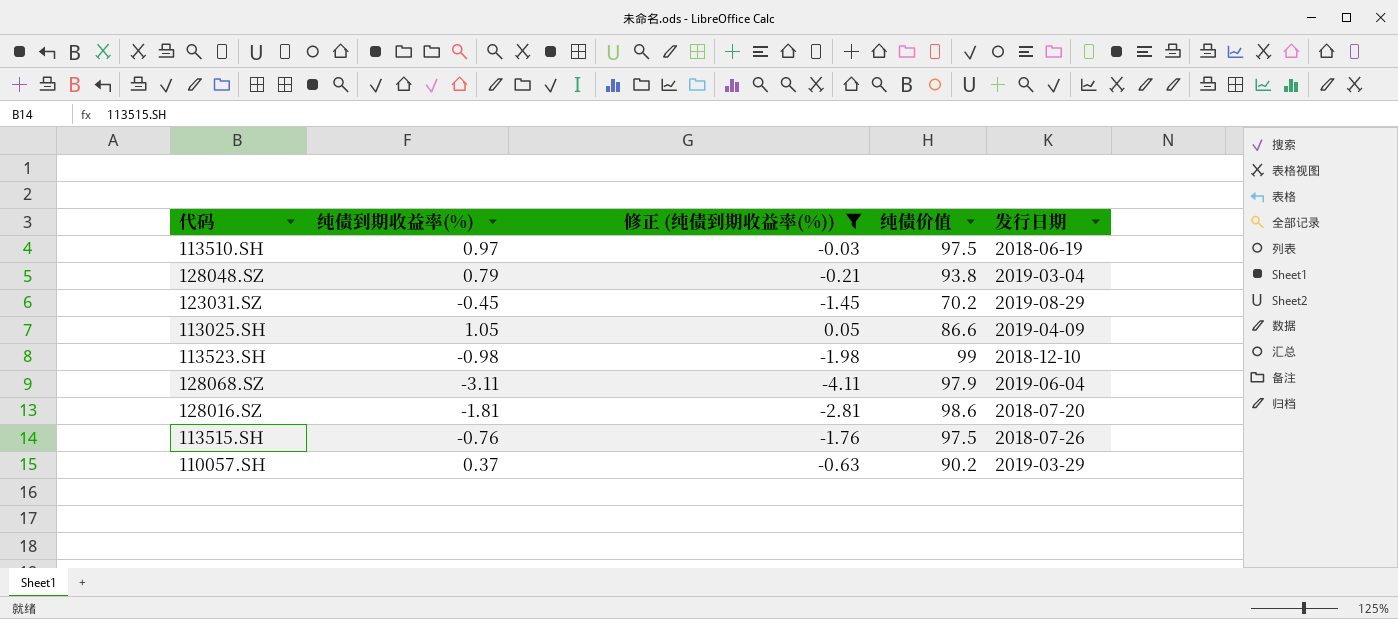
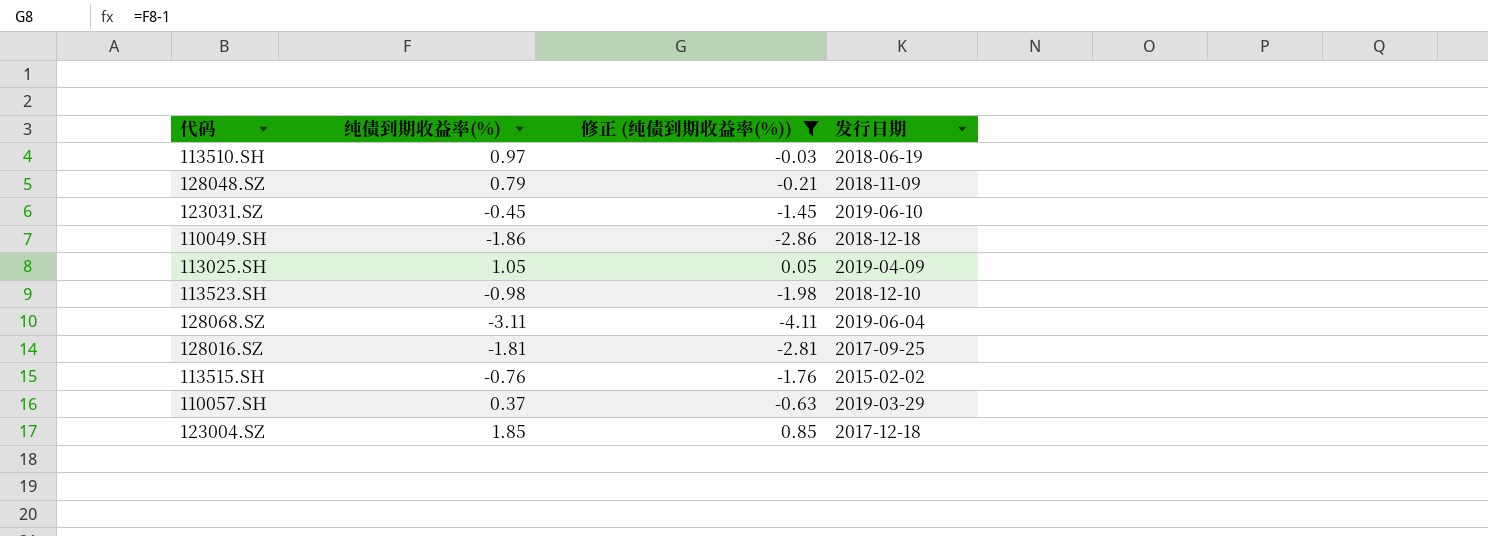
column 纯债价值 | position: 4 -> none
128048.SZ | 发行日期: 2019-03-04 -> 2018-11-09
123031.SZ | 发行日期: 2019-08-29 -> 2019-06-10
row 110049.SH: none -> -1.86 | -2.86 | 2018-12-18
128016.SZ | 发行日期: 2018-07-20 -> 2017-09-25
113515.SH | 发行日期: 2018-07-26 -> 2015-02-02
row 123004.SZ: none -> 1.85 | 0.85 | 2017-12-18

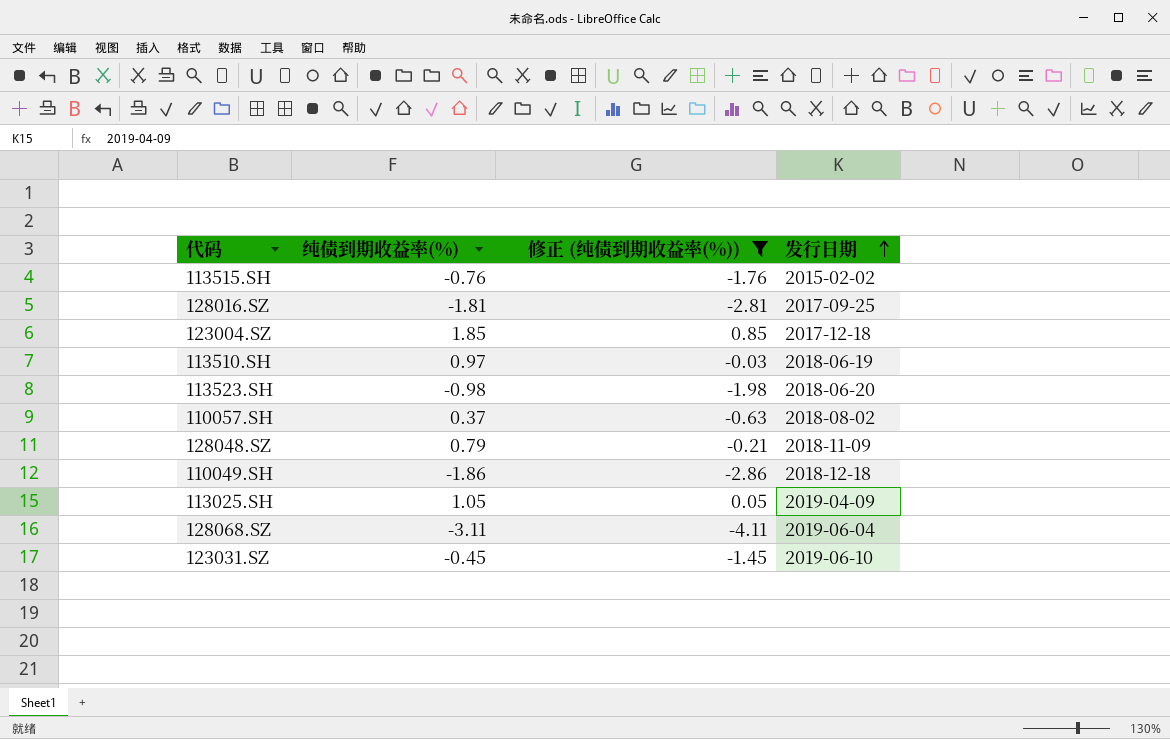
row order: none -> 发行日期 ascending
113523.SH | 发行日期: 2018-12-10 -> 2018-06-20
110057.SH | 发行日期: 2019-03-29 -> 2018-08-02

